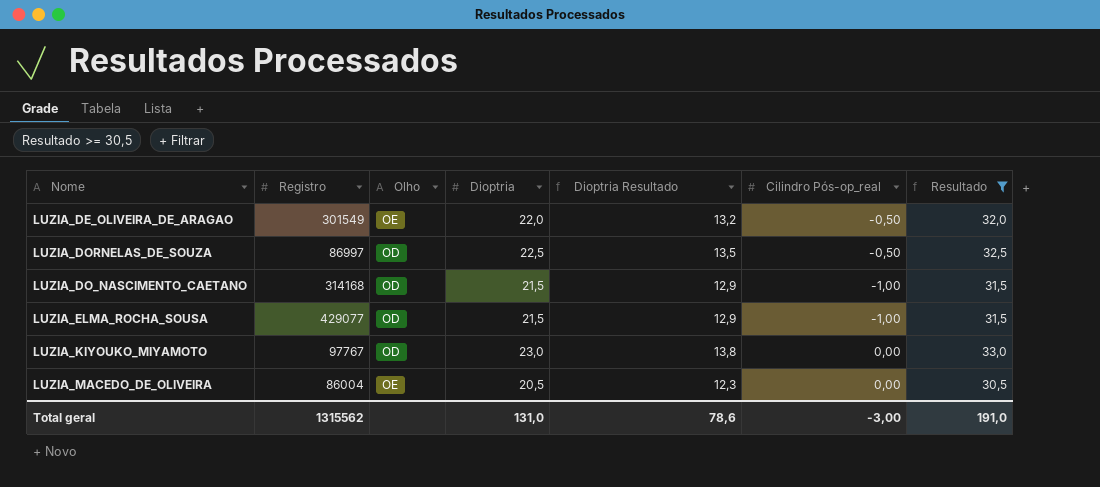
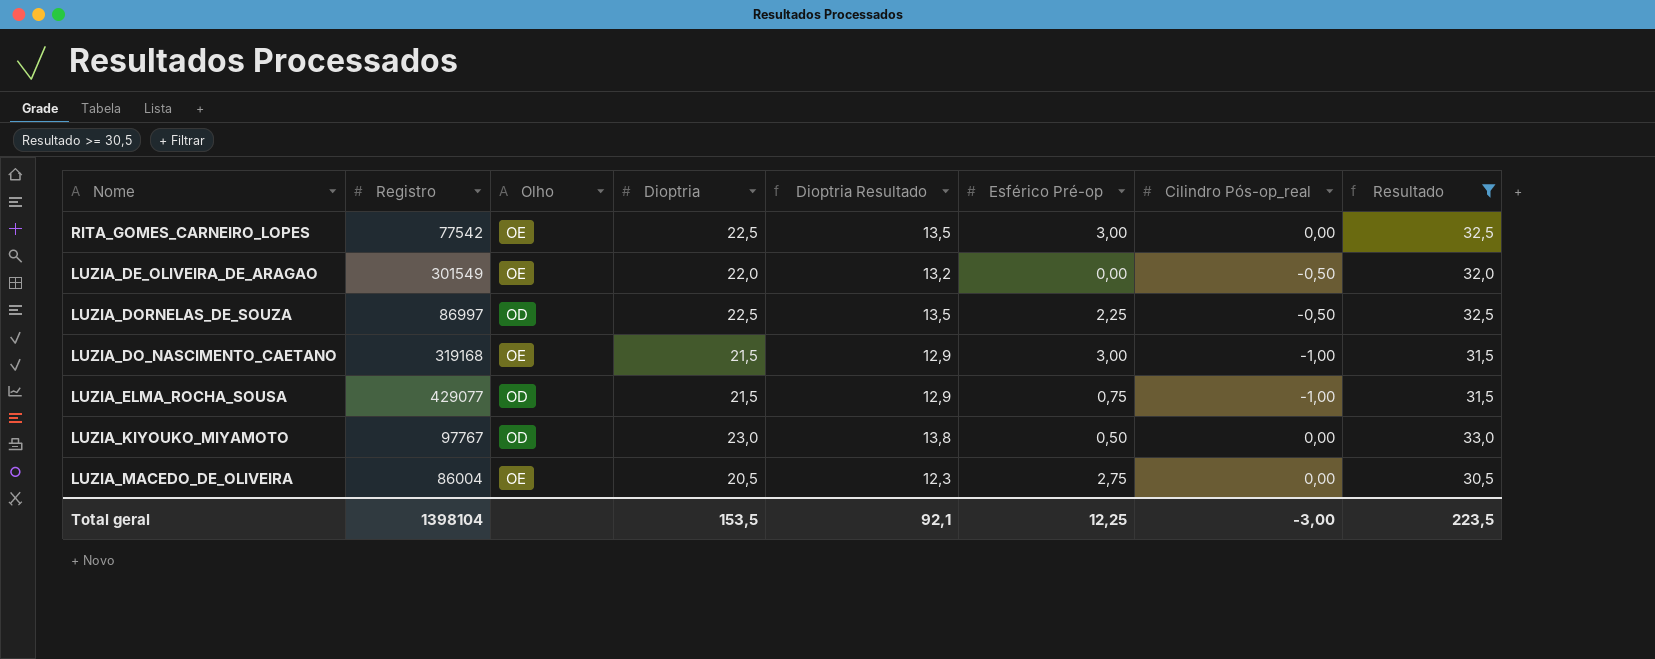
column Esférico Pré-op | position: none -> 6
row RITA_GOMES_CARNEIRO_LOPES: none -> 77542 | OE | 22,5 | 13,5 | 3,00 | 0,00 | 32,5
LUZIA_DO_NASCIMENTO_CAETANO | Registro: 314168 -> 319168
LUZIA_DO_NASCIMENTO_CAETANO | Olho: OD -> OE
Total geral | Registro: 1315562 -> 1398104
Total geral | Dioptria: 131,0 -> 153,5
Total geral | Dioptria Resultado: 78,6 -> 92,1
Total geral | Resultado: 191,0 -> 223,5

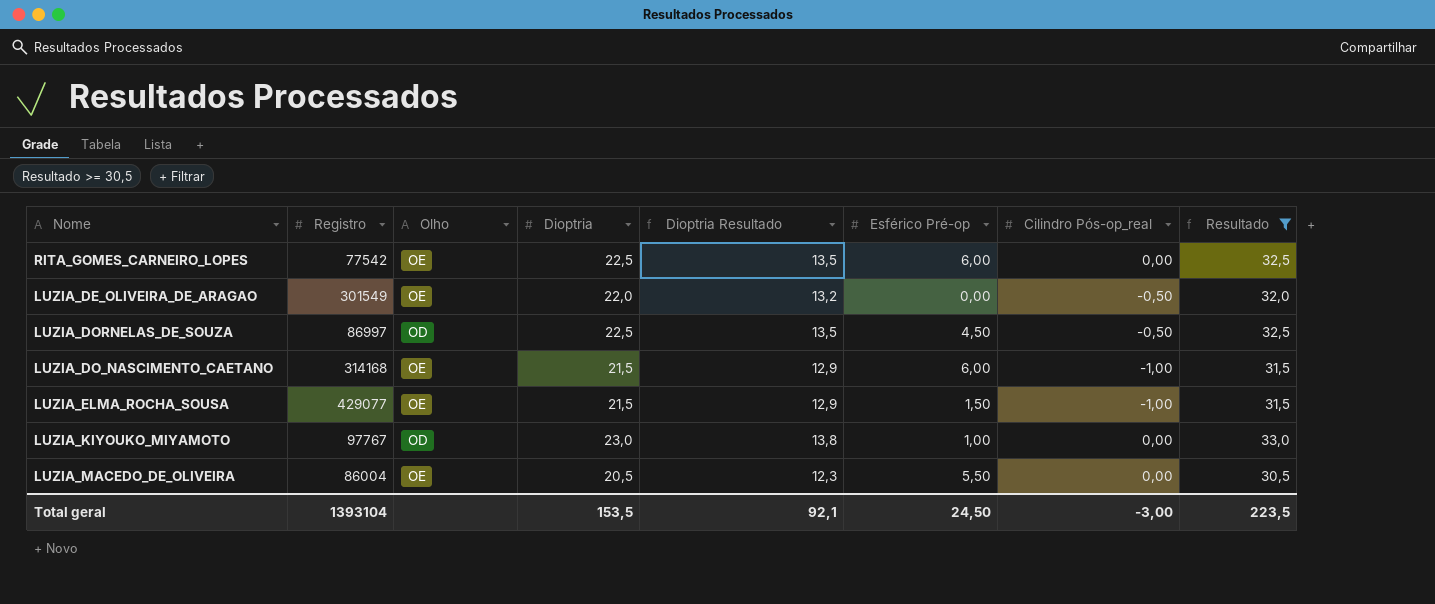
RITA_GOMES_CARNEIRO_LOPES | Esférico Pré-op: 3,00 -> 6,00
LUZIA_DORNELAS_DE_SOUZA | Esférico Pré-op: 2,25 -> 4,50
LUZIA_DO_NASCIMENTO_CAETANO | Registro: 319168 -> 314168
LUZIA_DO_NASCIMENTO_CAETANO | Esférico Pré-op: 3,00 -> 6,00
LUZIA_ELMA_ROCHA_SOUSA | Olho: OD -> OE
LUZIA_ELMA_ROCHA_SOUSA | Esférico Pré-op: 0,75 -> 1,50
LUZIA_KIYOUKO_MIYAMOTO | Esférico Pré-op: 0,50 -> 1,00
LUZIA_MACEDO_DE_OLIVEIRA | Esférico Pré-op: 2,75 -> 5,50
Total geral | Registro: 1398104 -> 1393104
Total geral | Esférico Pré-op: 12,25 -> 24,50

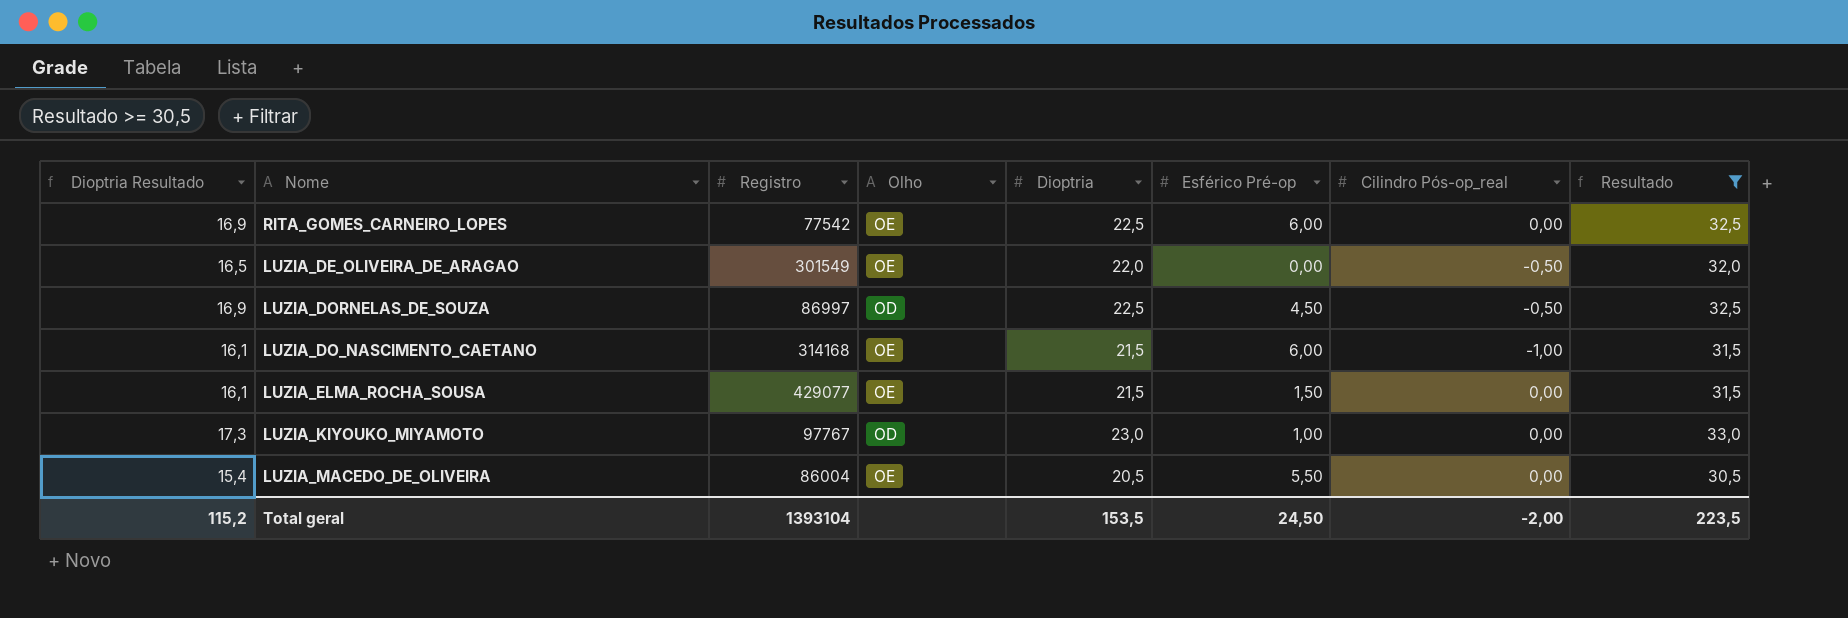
column Dioptria Resultado | formula: [Dioptria] * 0,6 -> [Dioptria] * 0,75
column Dioptria Resultado | position: 5 -> 1
LUZIA_ELMA_ROCHA_SOUSA | Cilindro Pós-op_real: -1,00 -> 0,00
Total geral | Dioptria Resultado: 92,1 -> 115,2
Total geral | Cilindro Pós-op_real: -3,00 -> -2,00

